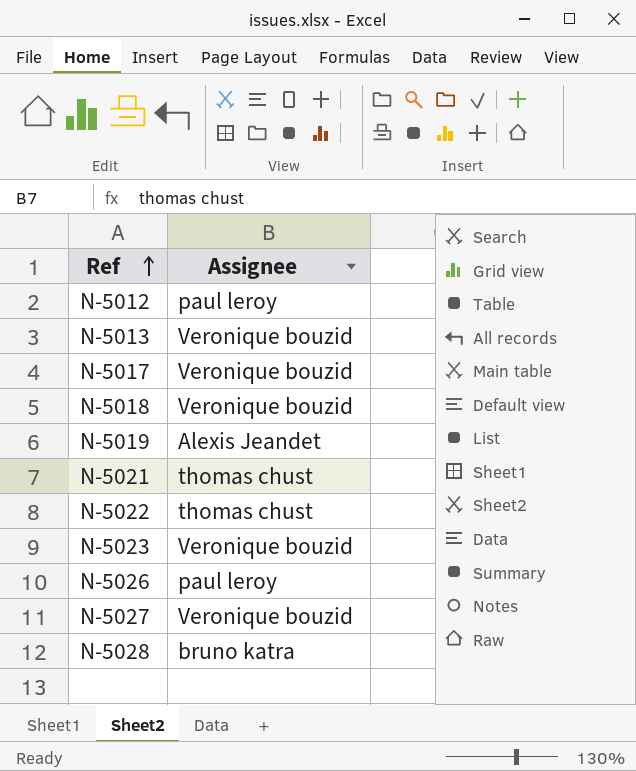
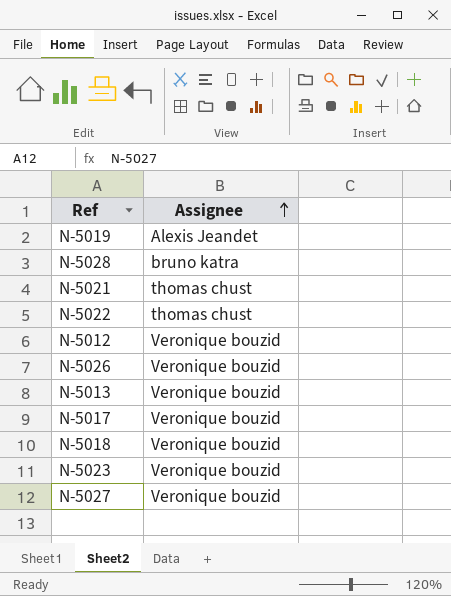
row order: Ref ascending -> Assignee ascending
N-5012 | Assignee: paul leroy -> Veronique bouzid
N-5026 | Assignee: paul leroy -> Veronique bouzid

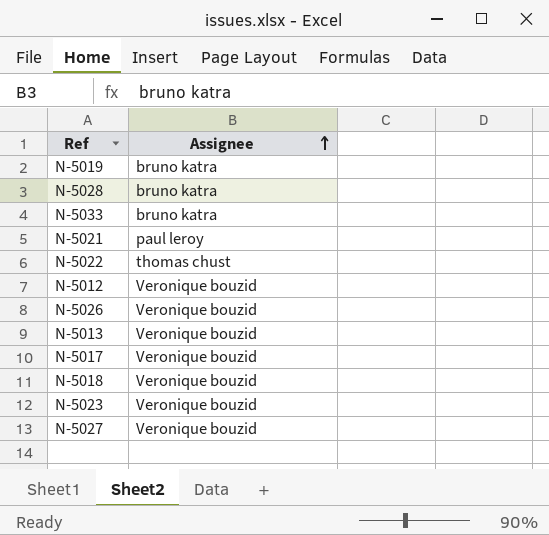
N-5019 | Assignee: Alexis Jeandet -> bruno katra
row N-5033: none -> bruno katra
N-5021 | Assignee: thomas chust -> paul leroy

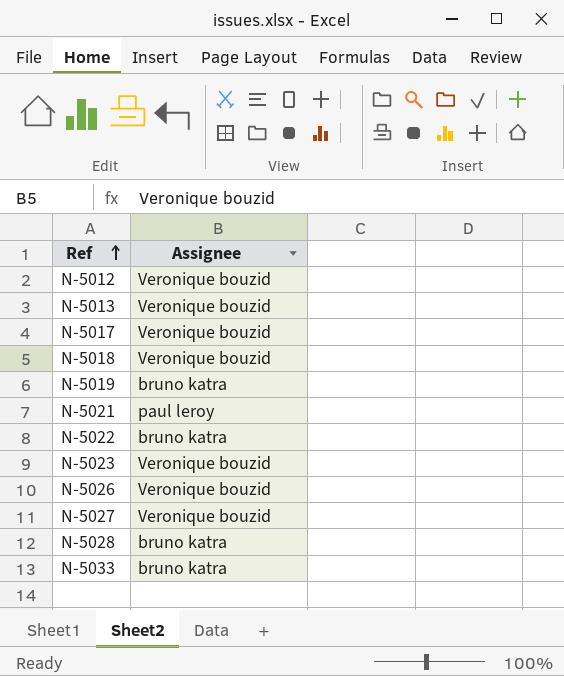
row order: Assignee ascending -> Ref ascending
N-5022 | Assignee: thomas chust -> bruno katra

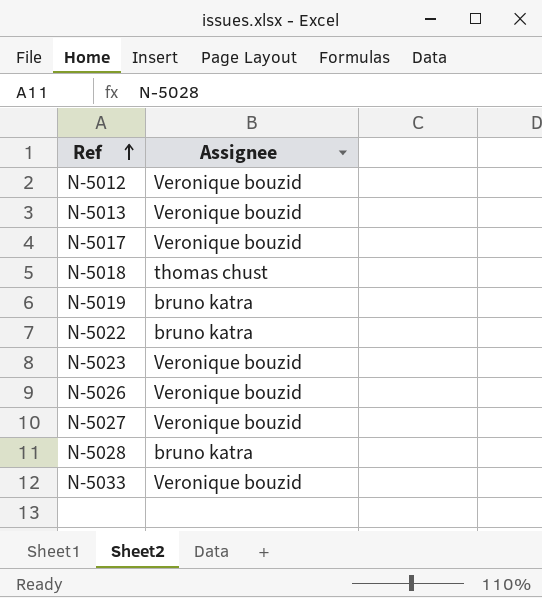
row N-5021: paul leroy -> none
N-5018 | Assignee: Veronique bouzid -> thomas chust
N-5033 | Assignee: bruno katra -> Veronique bouzid

